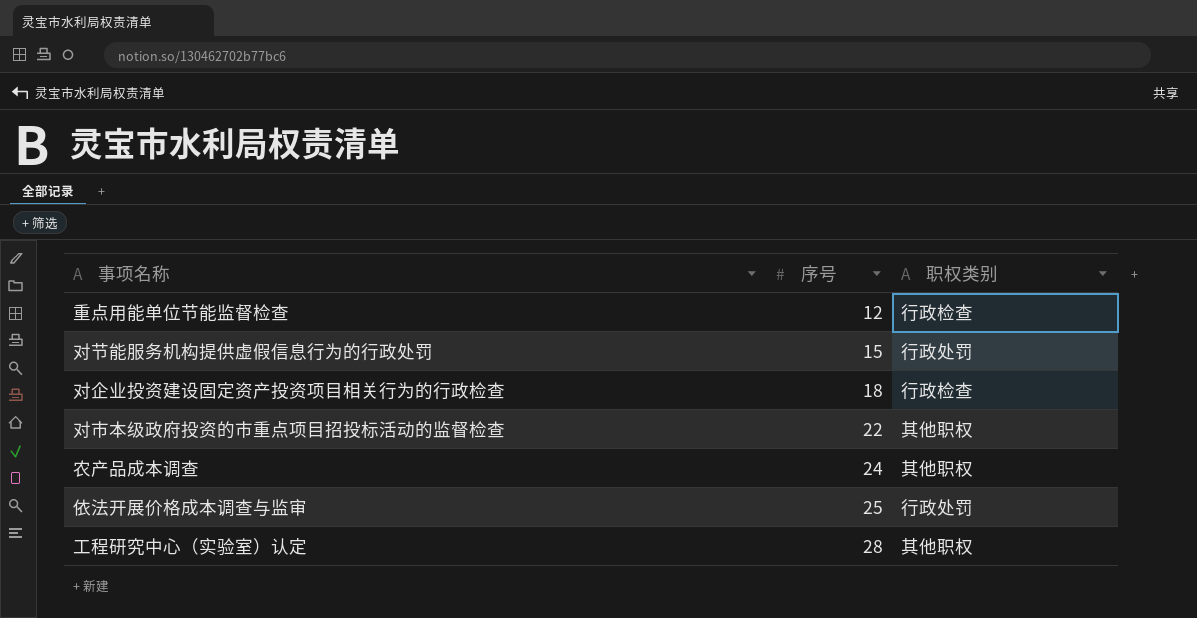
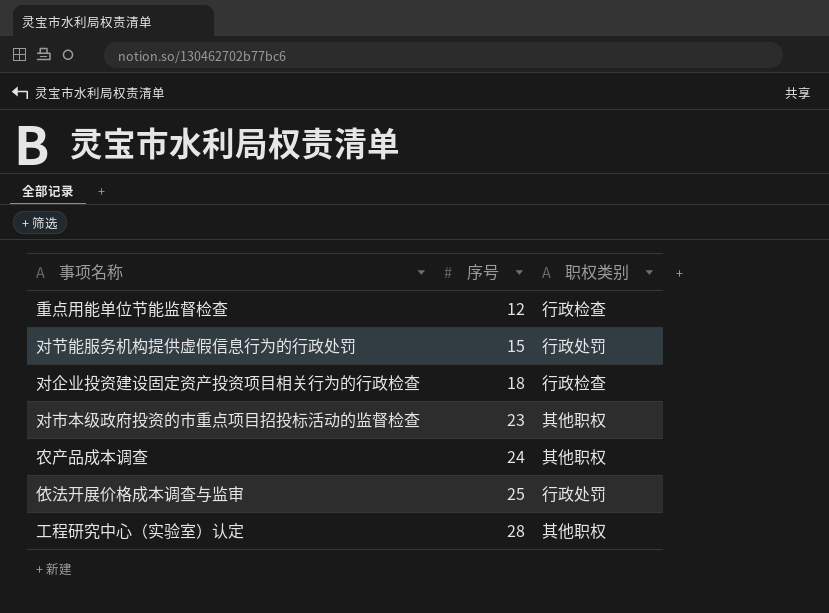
对市本级政府投资的市重点项目招投标活动的监督检查 | 序号: 22 -> 23

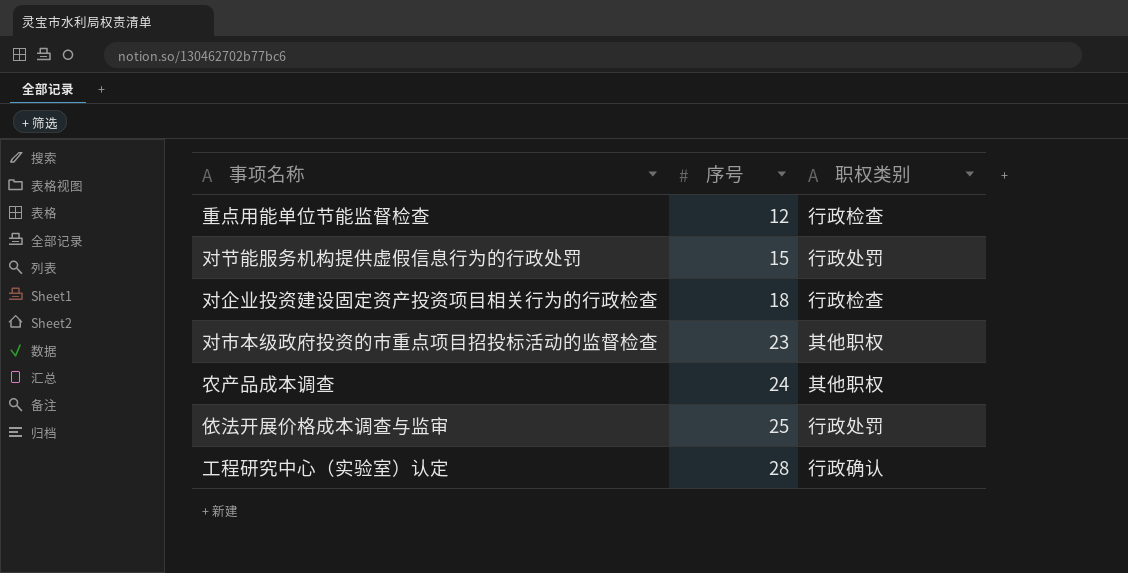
工程研究中心（实验室）认定 | 职权类别: 其他职权 -> 行政确认

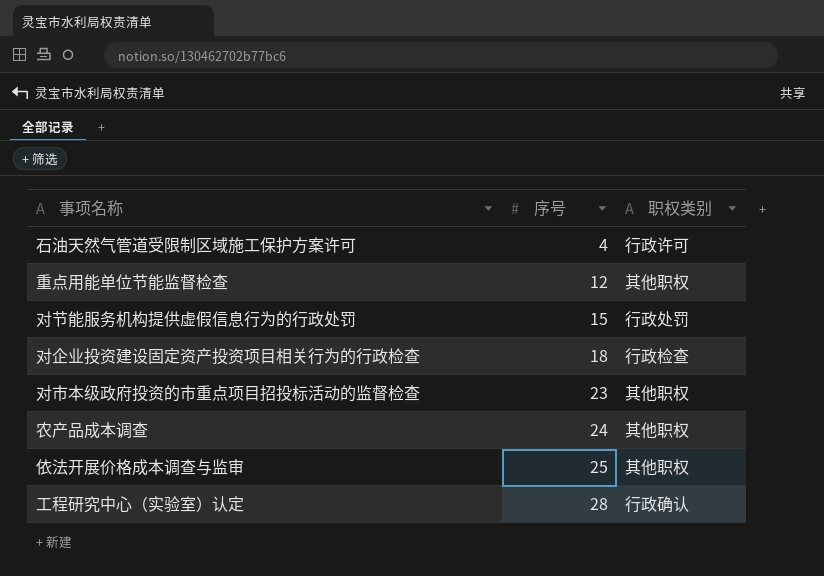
row 石油天然气管道受限制区域施工保护方案许可: none -> 4 | 行政许可
重点用能单位节能监督检查 | 职权类别: 行政检查 -> 其他职权
依法开展价格成本调查与监审 | 职权类别: 行政处罚 -> 其他职权

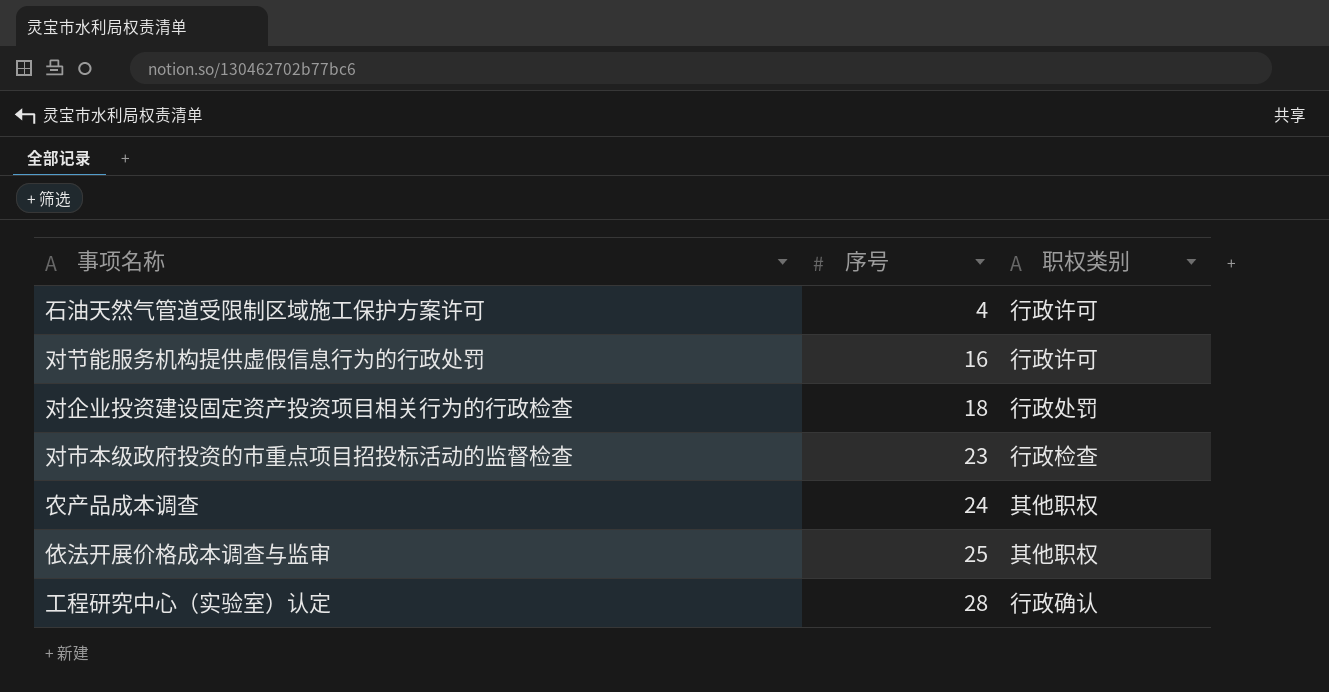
row 重点用能单位节能监督检查: 12 | 其他职权 -> none
对节能服务机构提供虚假信息行为的行政处罚 | 序号: 15 -> 16
对节能服务机构提供虚假信息行为的行政处罚 | 职权类别: 行政处罚 -> 行政许可
对企业投资建设固定资产投资项目相关行为的行政检查 | 职权类别: 行政检查 -> 行政处罚
对市本级政府投资的市重点项目招投标活动的监督检查 | 职权类别: 其他职权 -> 行政检查

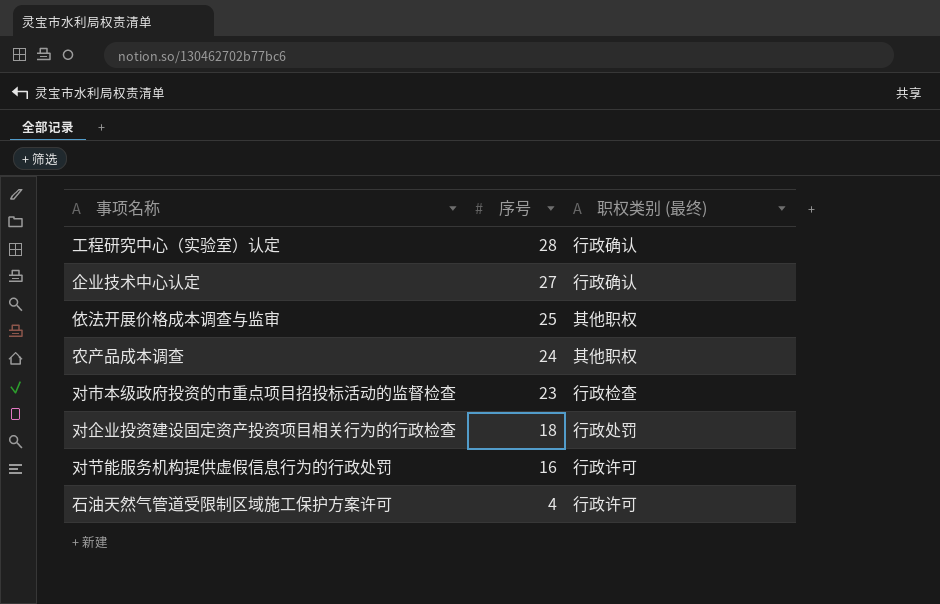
row order: 序号 ascending -> 序号 descending
column name: 职权类别 -> 职权类别 (最终)
row 企业技术中心认定: none -> 27 | 行政确认

